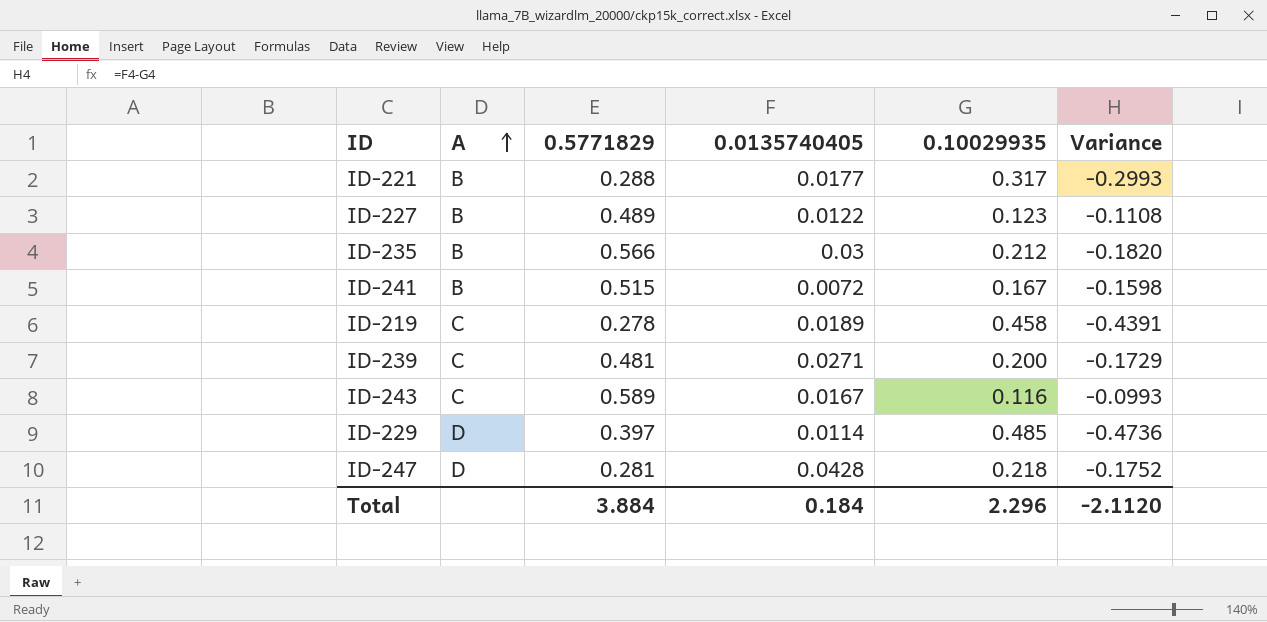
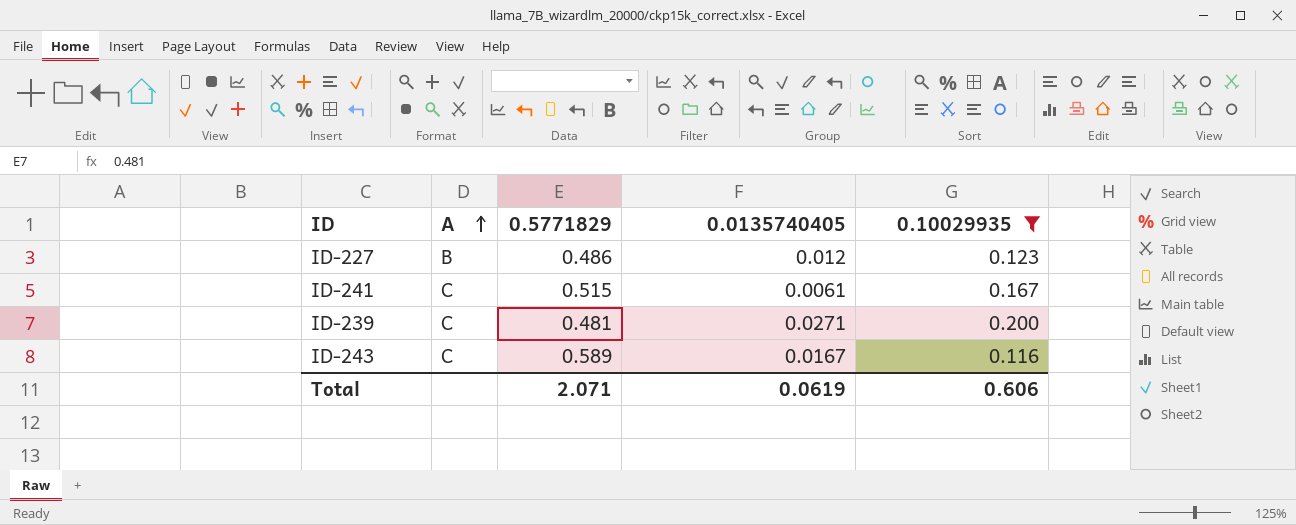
filter: none -> 0.10029935 <= 0.200
column Variance | formula: [0.0135740405] - [0.10029935] -> none
ID-227 | 0.5771829: 0.489 -> 0.486
ID-227 | 0.0135740405: 0.0122 -> 0.012
ID-241 | A: B -> C
ID-241 | 0.0135740405: 0.0072 -> 0.0061
Total | 0.5771829: 3.884 -> 2.071
Total | 0.0135740405: 0.184 -> 0.0619
Total | 0.10029935: 2.296 -> 0.606

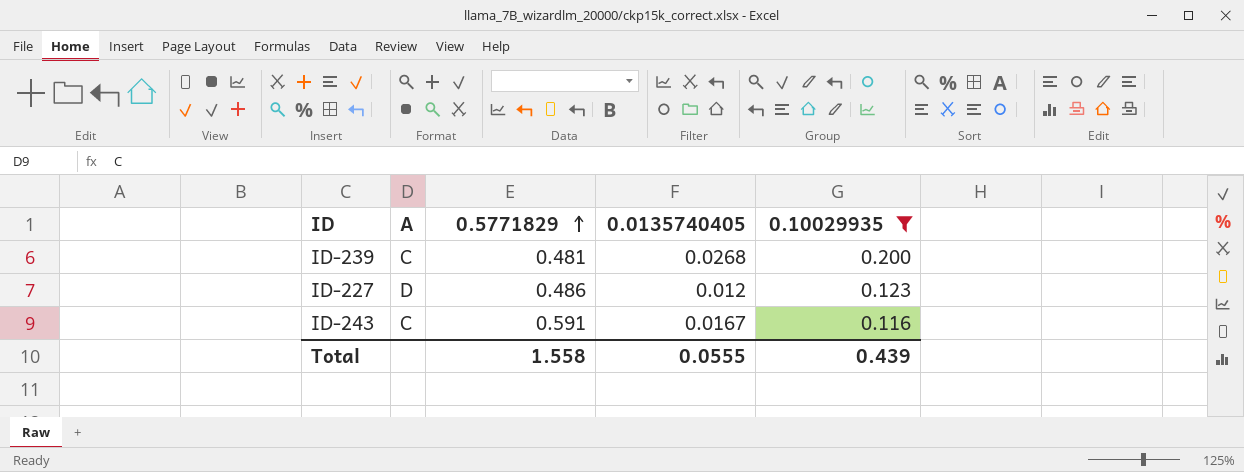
row order: A ascending -> 0.5771829 ascending
row ID-241: C | 0.515 | 0.0061 | 0.167 -> none
ID-239 | 0.0135740405: 0.0271 -> 0.0268
ID-227 | A: B -> D
ID-243 | 0.5771829: 0.589 -> 0.591
Total | 0.5771829: 2.071 -> 1.558
Total | 0.0135740405: 0.0619 -> 0.0555
Total | 0.10029935: 0.606 -> 0.439

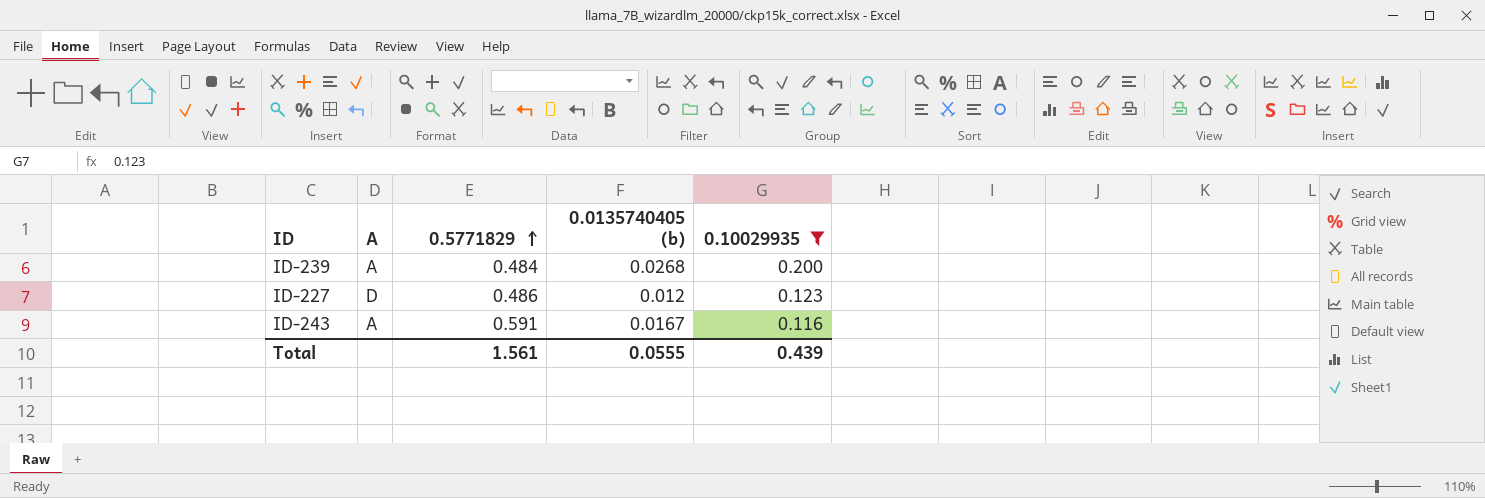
column name: 0.0135740405 -> 0.0135740405 (b)
ID-239 | A: C -> A
ID-239 | 0.5771829: 0.481 -> 0.484
ID-243 | A: C -> A
Total | 0.5771829: 1.558 -> 1.561

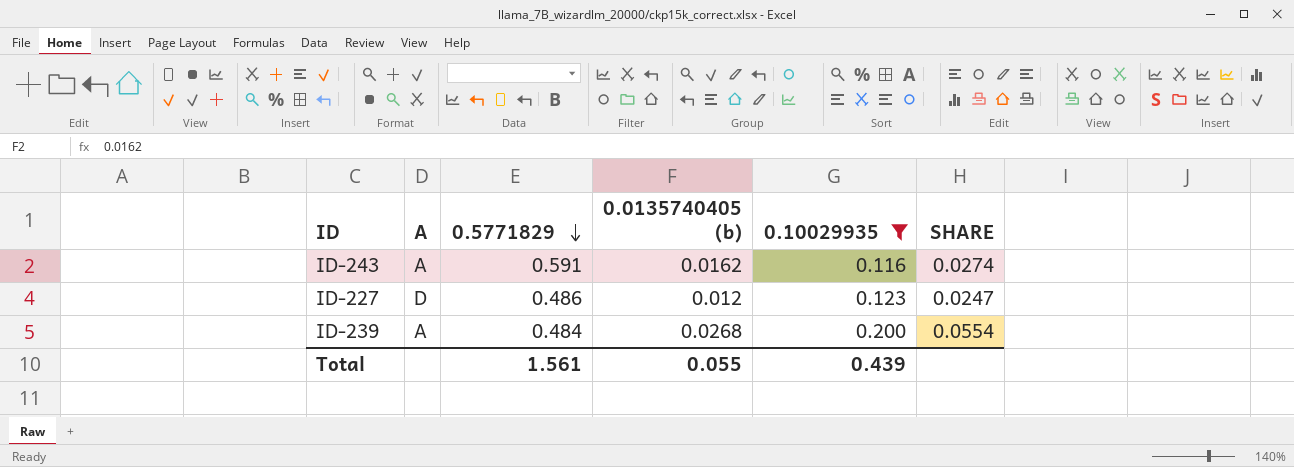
row order: 0.5771829 ascending -> 0.5771829 descending
column SHARE | formula: none -> [0.0135740405 (b)] / [0.5771829]
ID-243 | 0.0135740405 (b): 0.0167 -> 0.0162
Total | 0.0135740405 (b): 0.0555 -> 0.055

